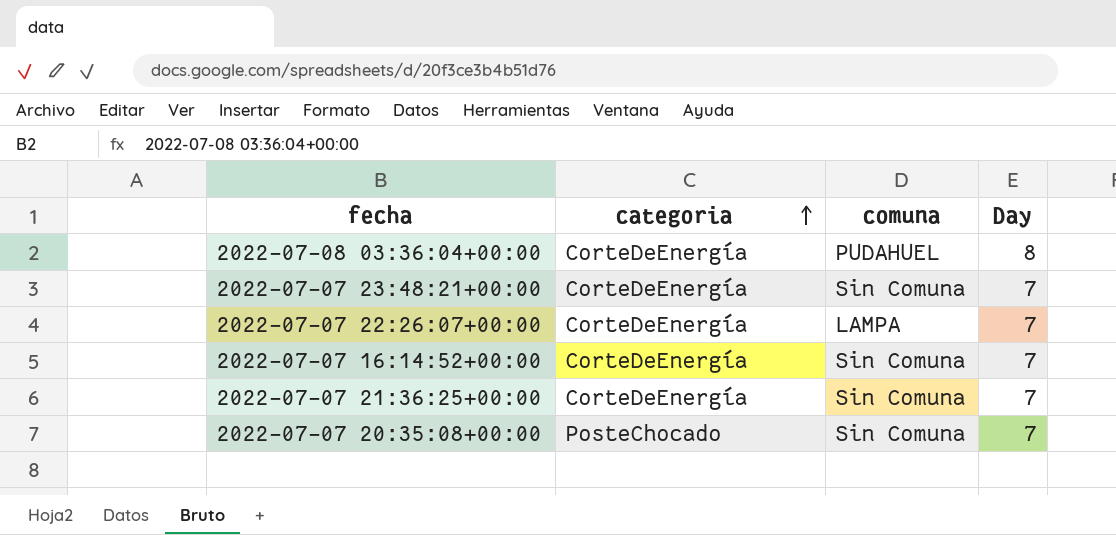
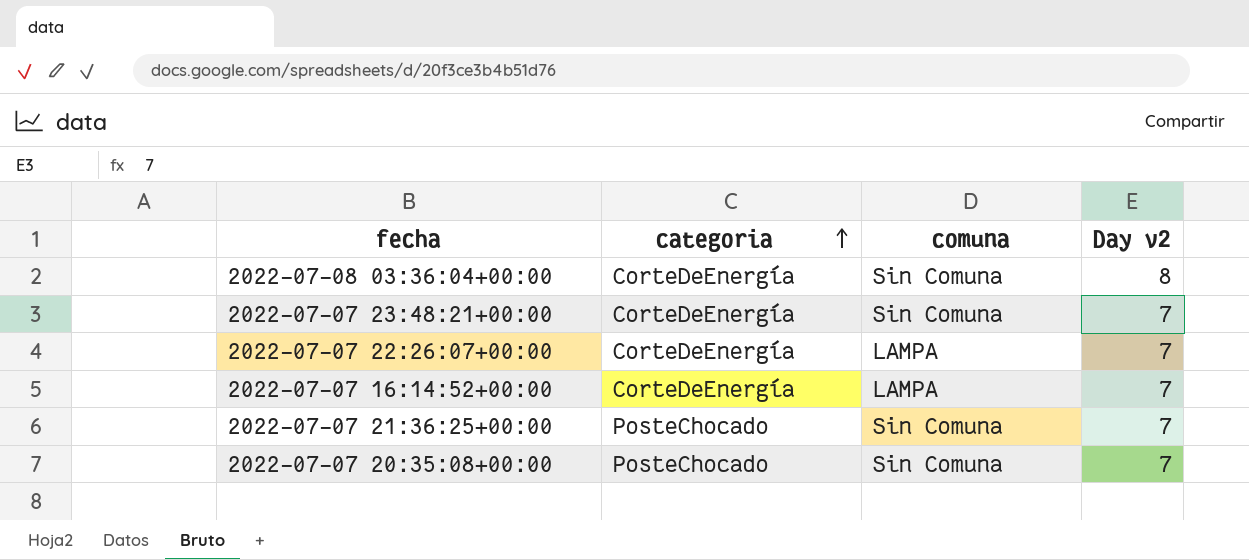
column name: Day -> Day v2
2022-07-08 03:36:04+00:00 | comuna: PUDAHUEL -> Sin Comuna
2022-07-07 16:14:52+00:00 | comuna: Sin Comuna -> LAMPA
2022-07-07 21:36:25+00:00 | categoria: CorteDeEnergía -> PosteChocado

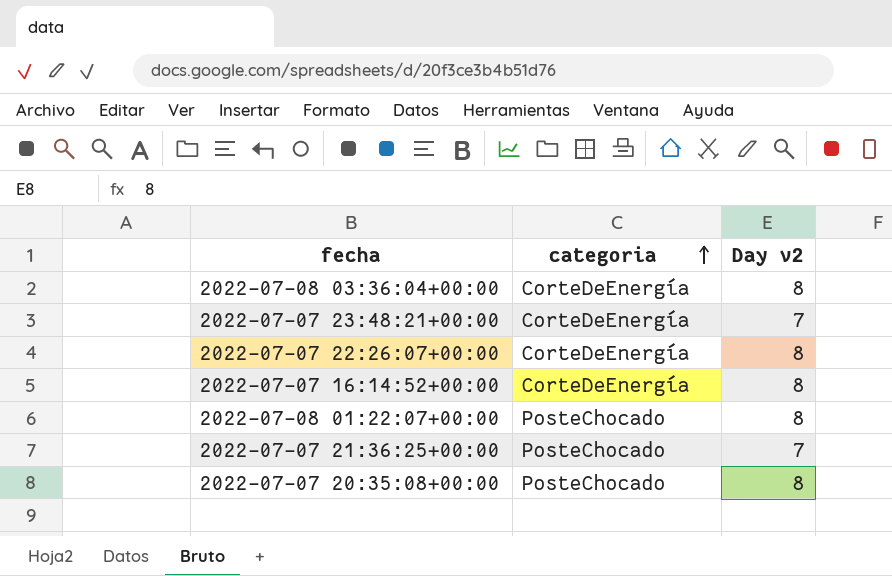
column comuna | position: 3 -> none
2022-07-07 22:26:07+00:00 | Day v2: 7 -> 8
2022-07-07 16:14:52+00:00 | Day v2: 7 -> 8
row 2022-07-08 01:22:07+00:00: none -> PosteChocado | 8
2022-07-07 20:35:08+00:00 | Day v2: 7 -> 8

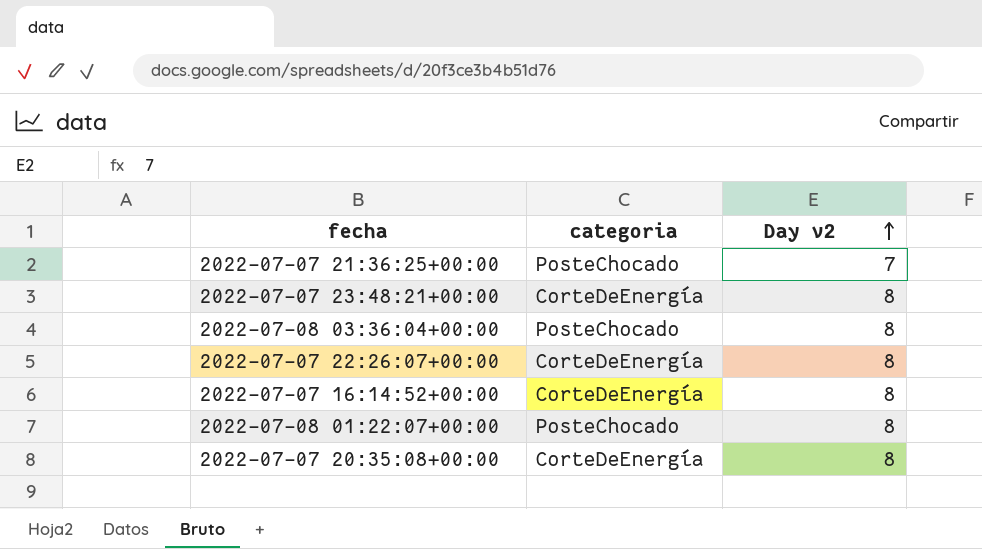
row order: categoria ascending -> Day v2 ascending
2022-07-07 23:48:21+00:00 | Day v2: 7 -> 8
2022-07-08 03:36:04+00:00 | categoria: CorteDeEnergía -> PosteChocado
2022-07-07 20:35:08+00:00 | categoria: PosteChocado -> CorteDeEnergía

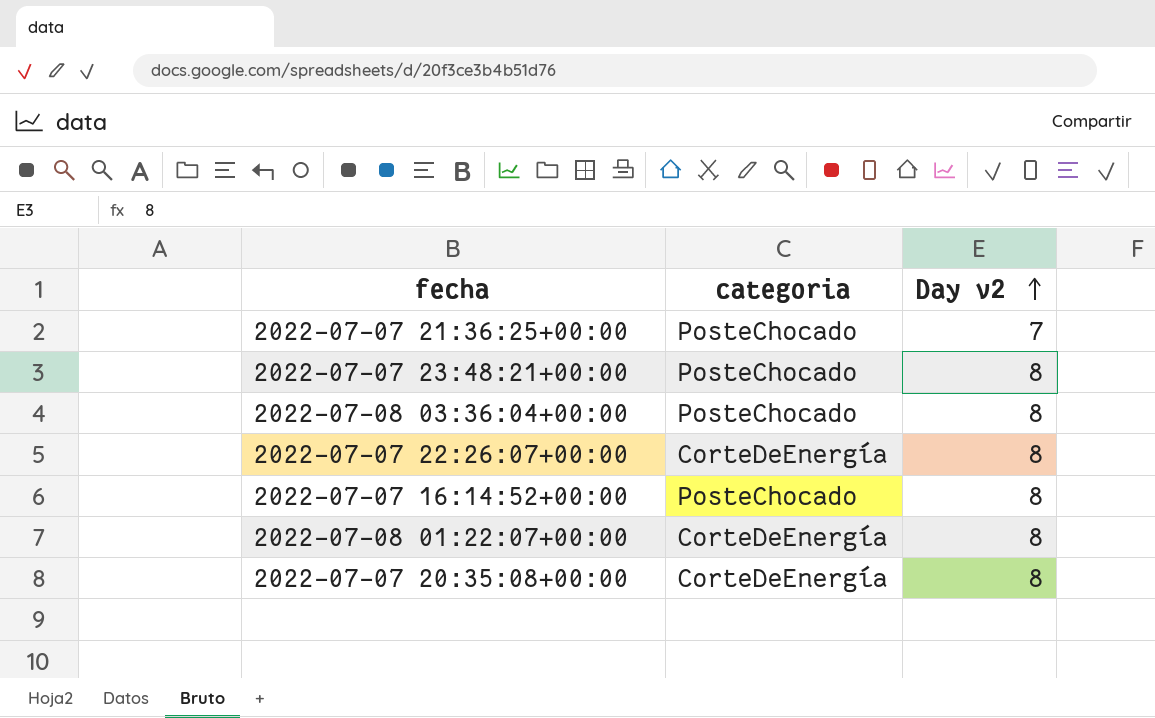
2022-07-07 23:48:21+00:00 | categoria: CorteDeEnergía -> PosteChocado
2022-07-07 16:14:52+00:00 | categoria: CorteDeEnergía -> PosteChocado
2022-07-08 01:22:07+00:00 | categoria: PosteChocado -> CorteDeEnergía

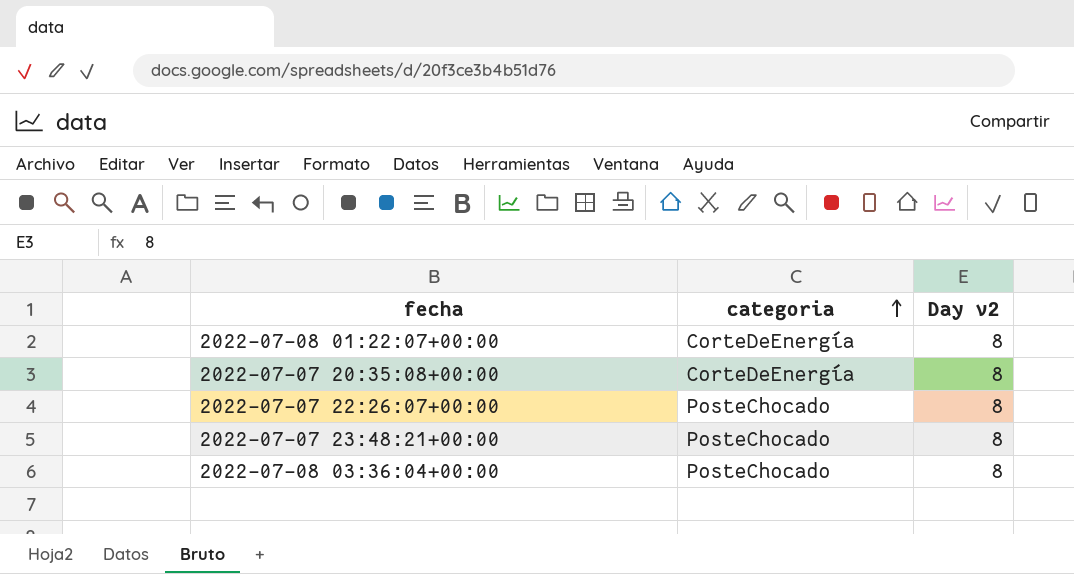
row order: Day v2 ascending -> categoria ascending
row 2022-07-07 21:36:25+00:00: PosteChocado | 7 -> none
row 2022-07-07 16:14:52+00:00: PosteChocado | 8 -> none
2022-07-07 22:26:07+00:00 | categoria: CorteDeEnergía -> PosteChocado

